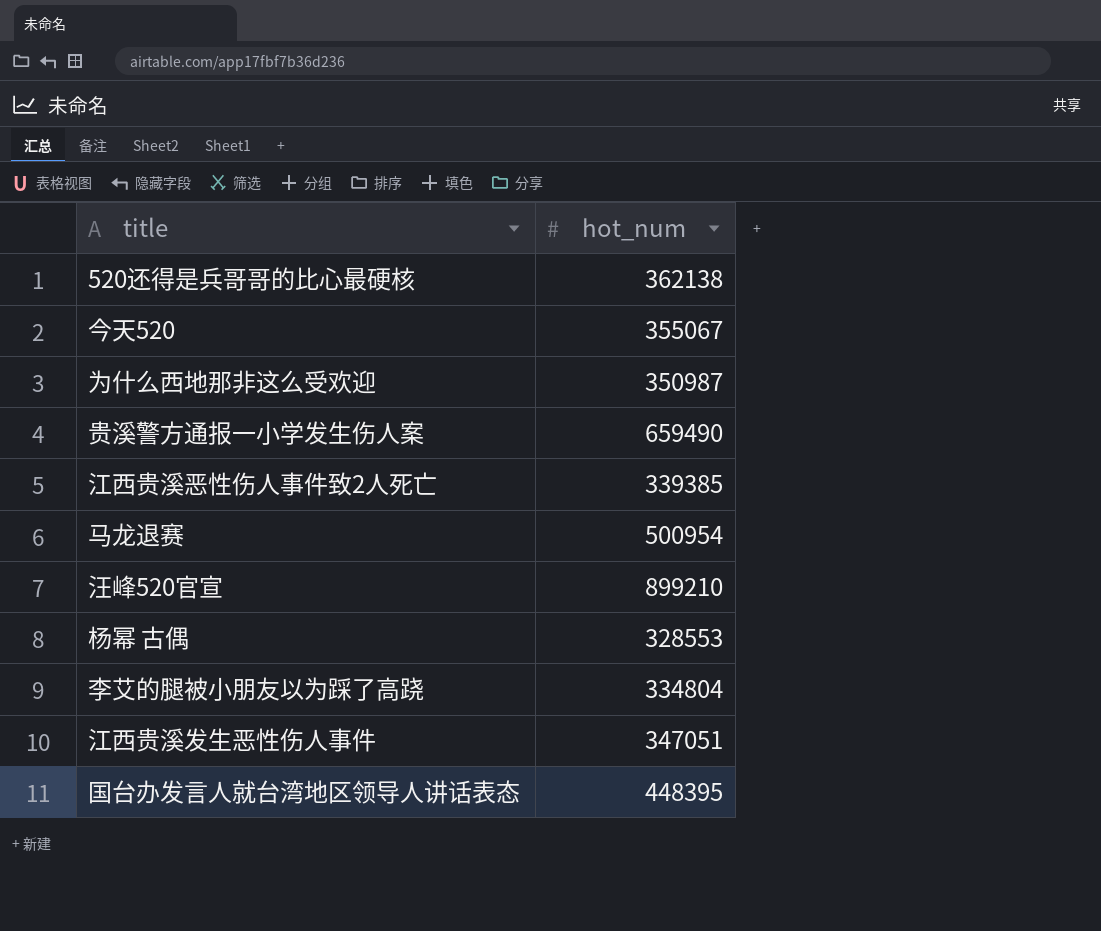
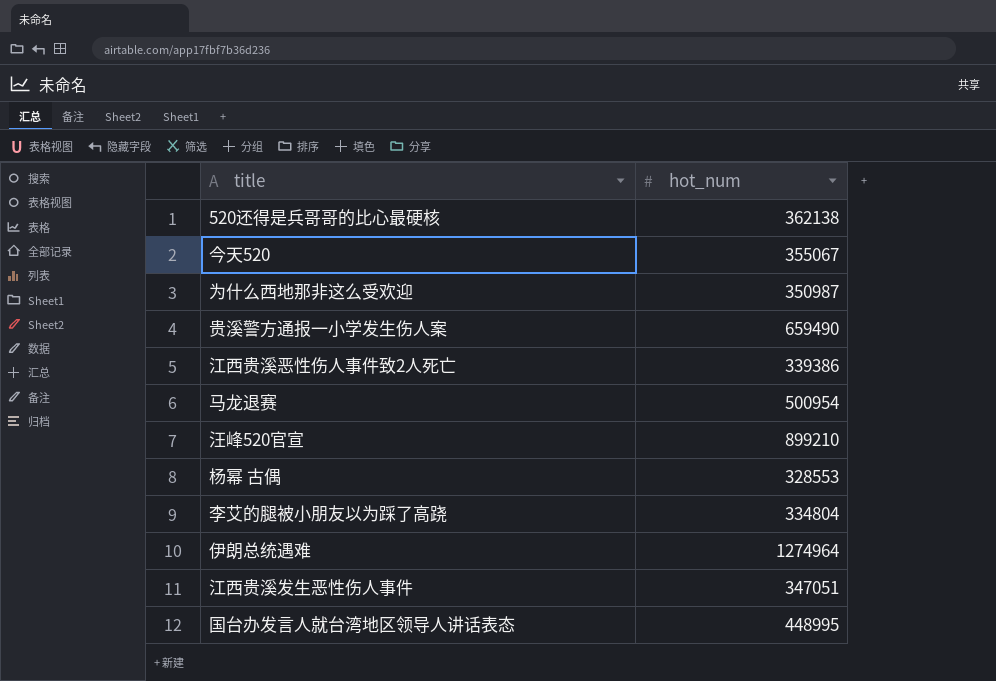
江西贵溪恶性伤人事件致2人死亡 | hot_num: 339385 -> 339386
row 伊朗总统遇难: none -> 1274964
国台办发言人就台湾地区领导人讲话表态 | hot_num: 448395 -> 448995

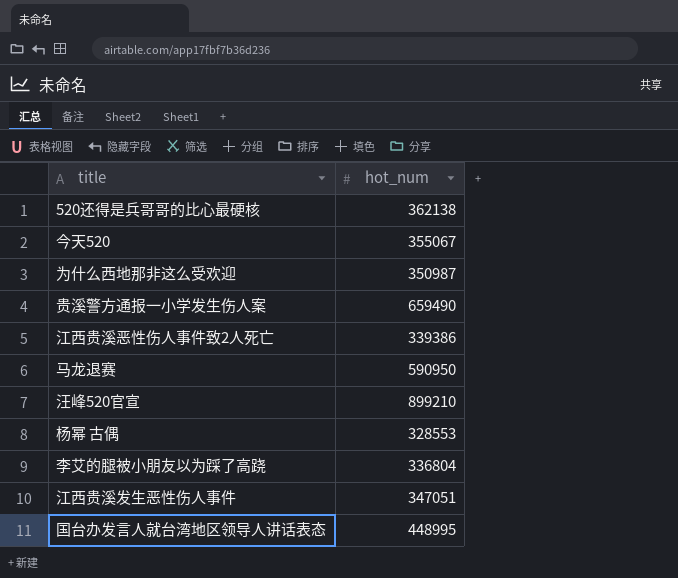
row 伊朗总统遇难: 1274964 -> none
马龙退赛 | hot_num: 500954 -> 590950
李艾的腿被小朋友以为踩了高跷 | hot_num: 334804 -> 336804

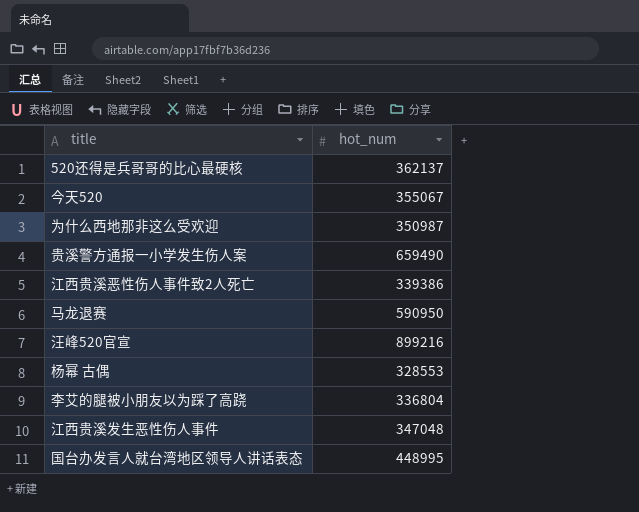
520还得是兵哥哥的比心最硬核 | hot_num: 362138 -> 362137
汪峰520官宣 | hot_num: 899210 -> 899216
江西贵溪发生恶性伤人事件 | hot_num: 347051 -> 347048

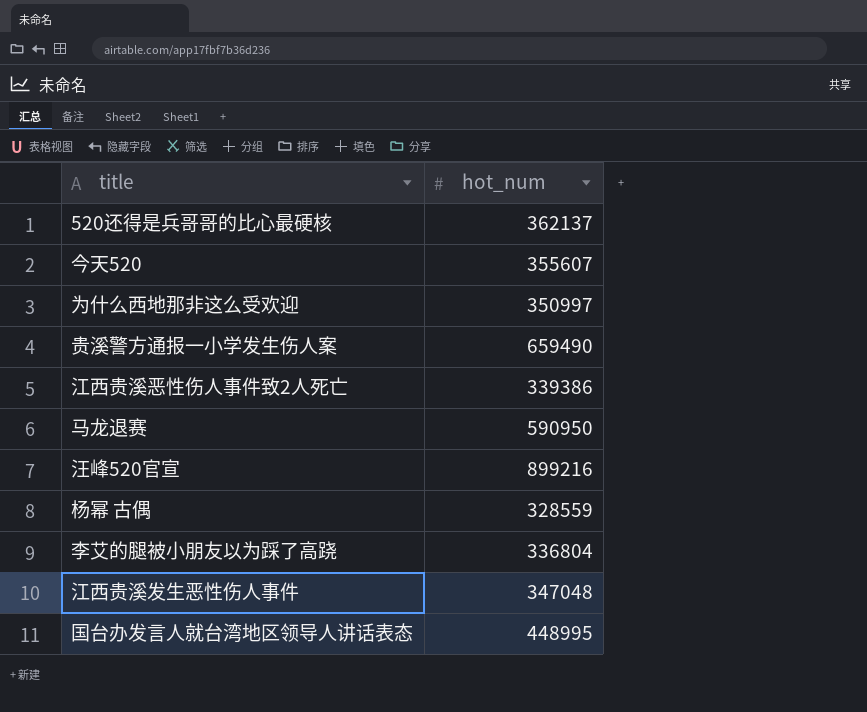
今天520 | hot_num: 355067 -> 355607
为什么西地那非这么受欢迎 | hot_num: 350987 -> 350997
杨幂 古偶 | hot_num: 328553 -> 328559

